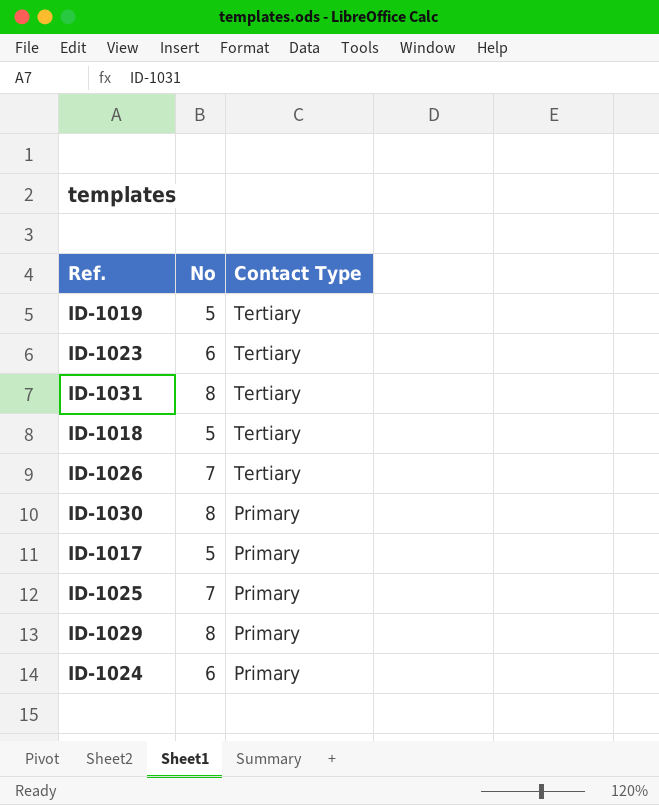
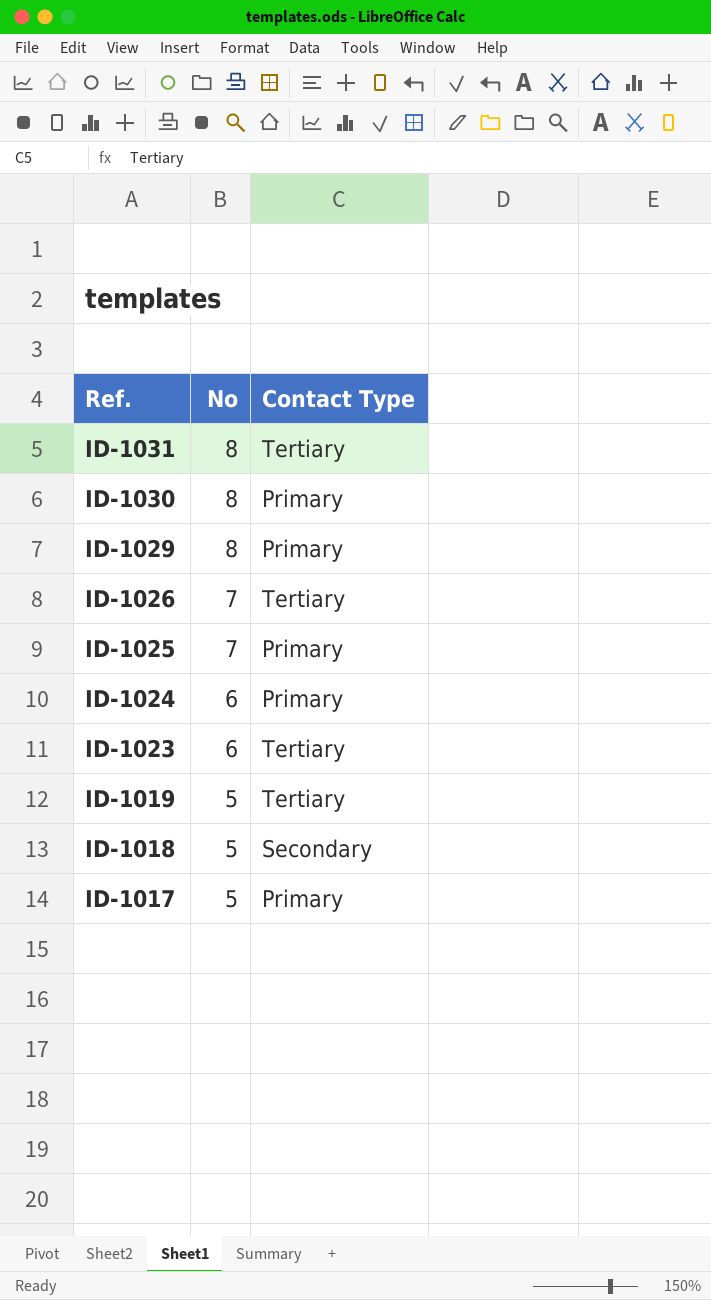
row order: Contact Type descending -> Ref. descending
ID-1018 | Contact Type: Tertiary -> Secondary

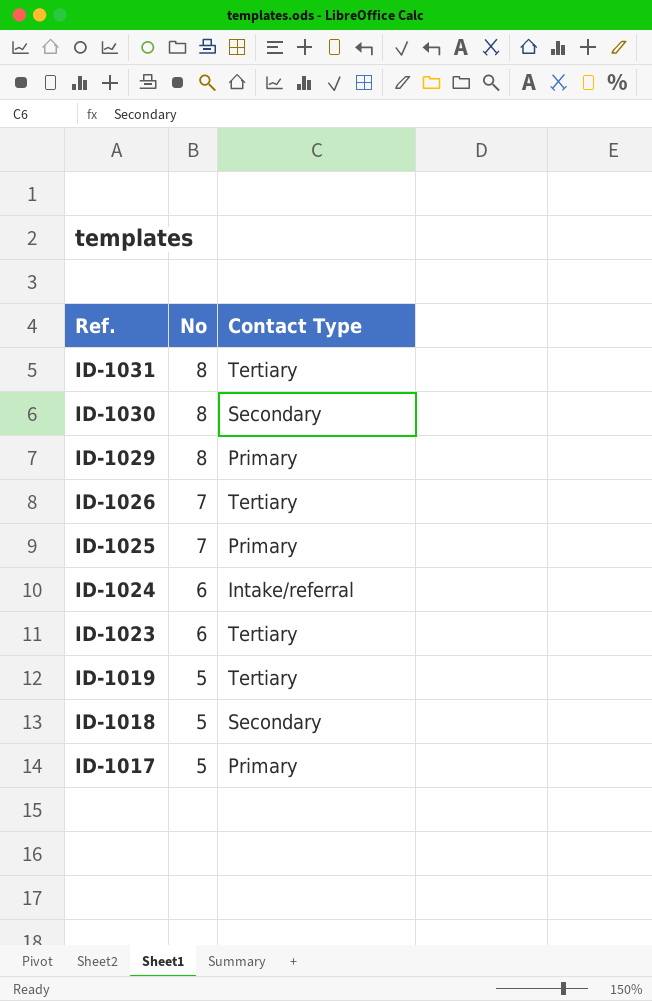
ID-1030 | Contact Type: Primary -> Secondary
ID-1024 | Contact Type: Primary -> Intake/referral

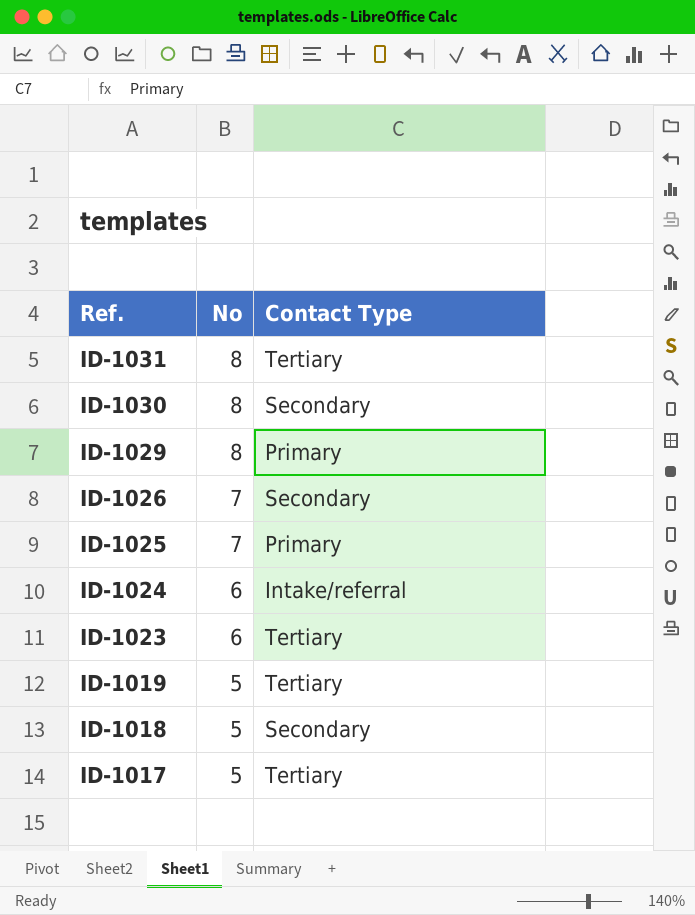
ID-1026 | Contact Type: Tertiary -> Secondary
ID-1017 | Contact Type: Primary -> Tertiary

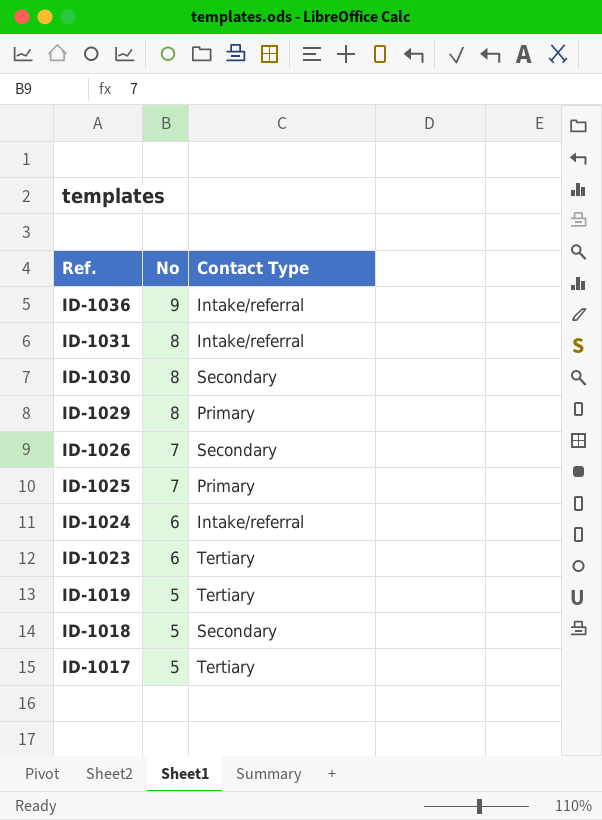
row ID-1036: none -> 9 | Intake/referral
ID-1031 | Contact Type: Tertiary -> Intake/referral

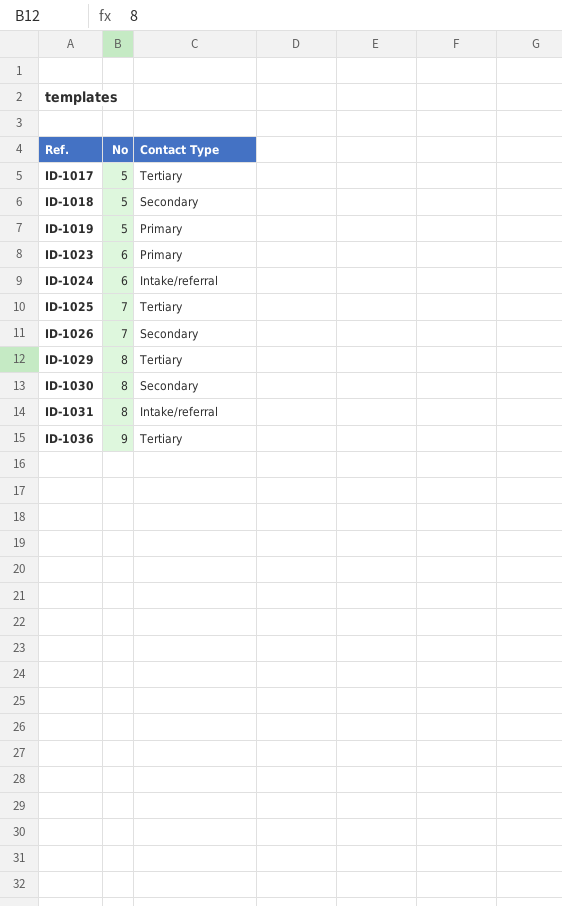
row order: Ref. descending -> Ref. ascending
ID-1019 | Contact Type: Tertiary -> Primary
ID-1023 | Contact Type: Tertiary -> Primary
ID-1025 | Contact Type: Primary -> Tertiary
ID-1029 | Contact Type: Primary -> Tertiary
ID-1036 | Contact Type: Intake/referral -> Tertiary

